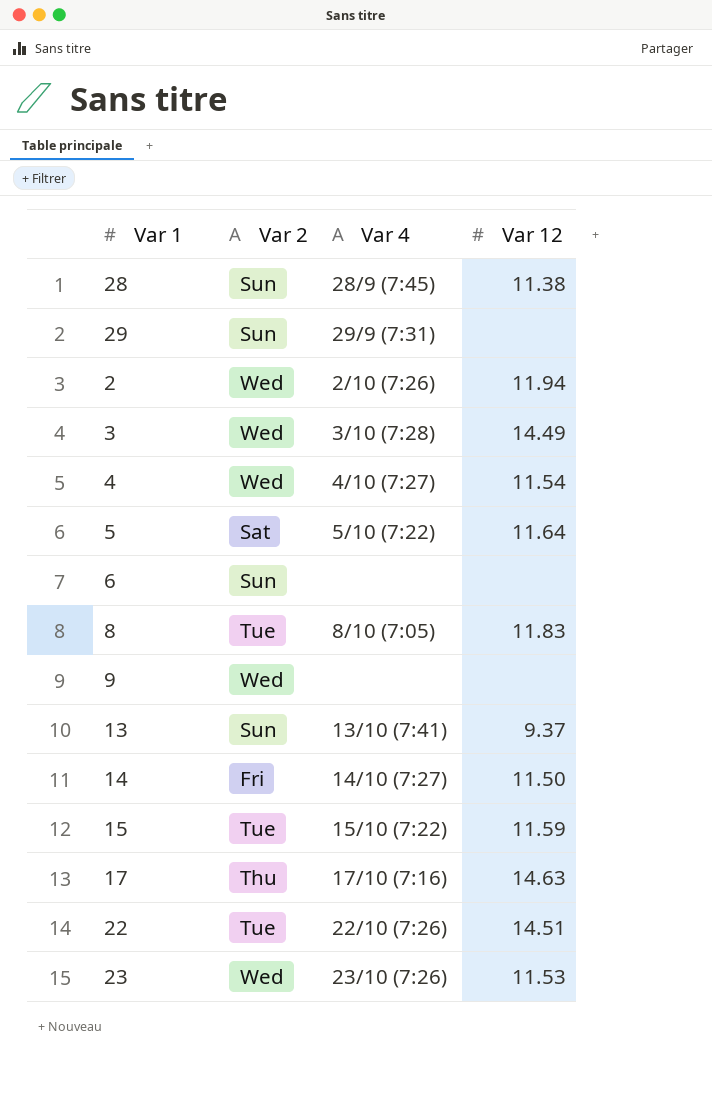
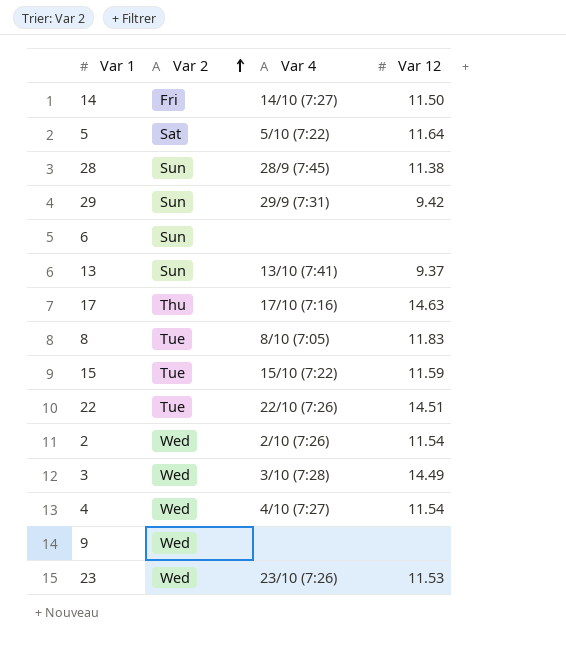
row order: none -> Var 2 ascending
29 | Var 12: none -> 9.42
2 | Var 12: 11.94 -> 11.54

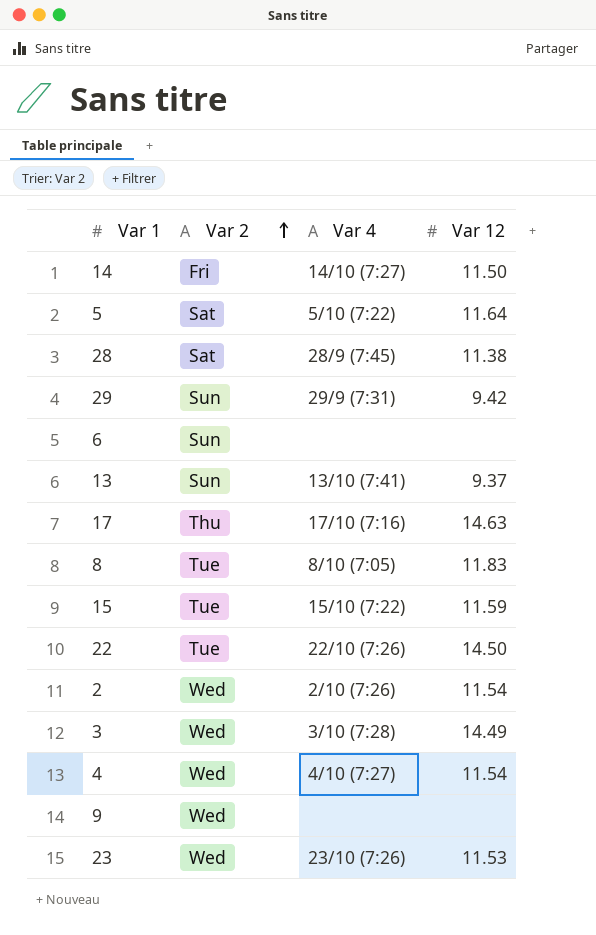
28 | Var 2: Sun -> Sat
22 | Var 12: 14.51 -> 14.50

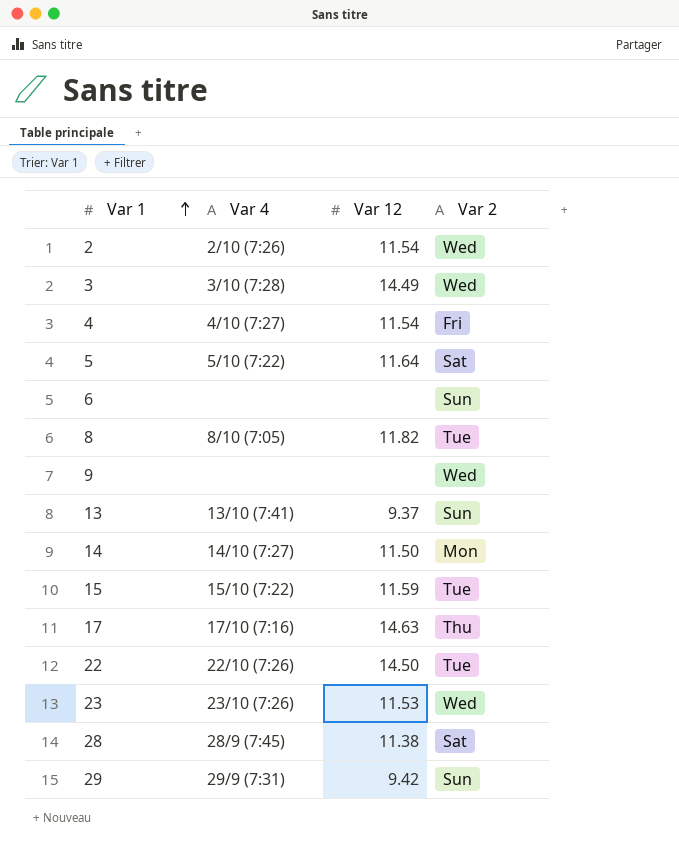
row order: Var 2 ascending -> Var 1 ascending
column Var 2 | position: 2 -> 4
4 | Var 2: Wed -> Fri
8 | Var 12: 11.83 -> 11.82
14 | Var 2: Fri -> Mon

